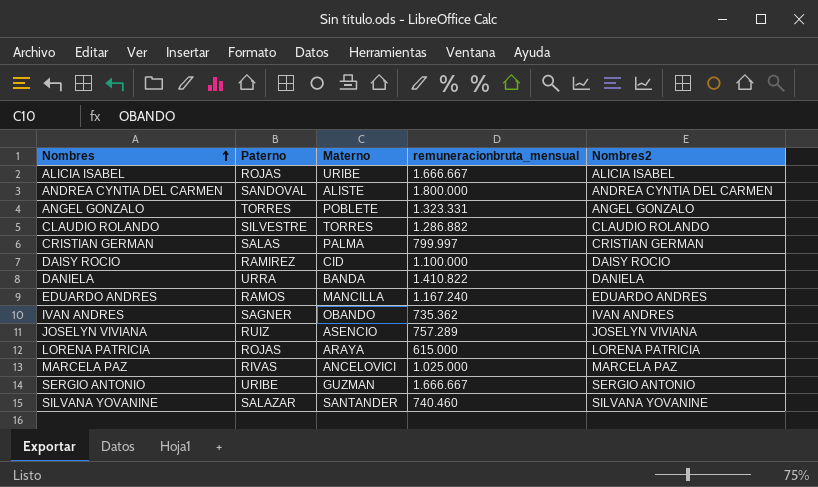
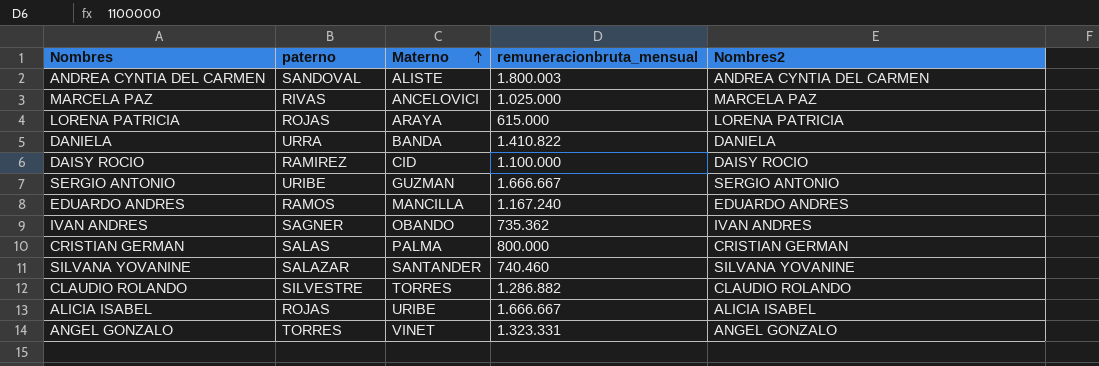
row order: Nombres ascending -> Materno ascending
column name: Paterno -> paterno
row JOSELYN VIVIANA: RUIZ | ASENCIO | 757.289 | JOSELYN VIVIANA -> none
ANDREA CYNTIA DEL CARMEN | remuneracionbruta_mensual: 1.800.000 -> 1.800.003
CRISTIAN GERMAN | remuneracionbruta_mensual: 799.997 -> 800.000
ANGEL GONZALO | Materno: POBLETE -> VINET

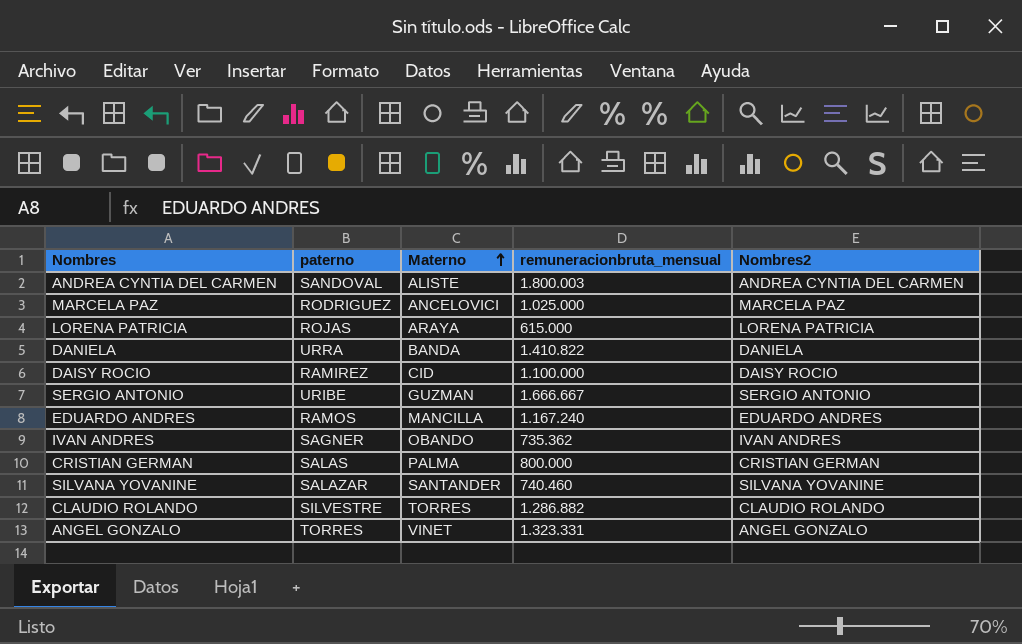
row ALICIA ISABEL: ROJAS | URIBE | 1.666.667 | ALICIA ISABEL -> none
MARCELA PAZ | paterno: RIVAS -> RODRIGUEZ

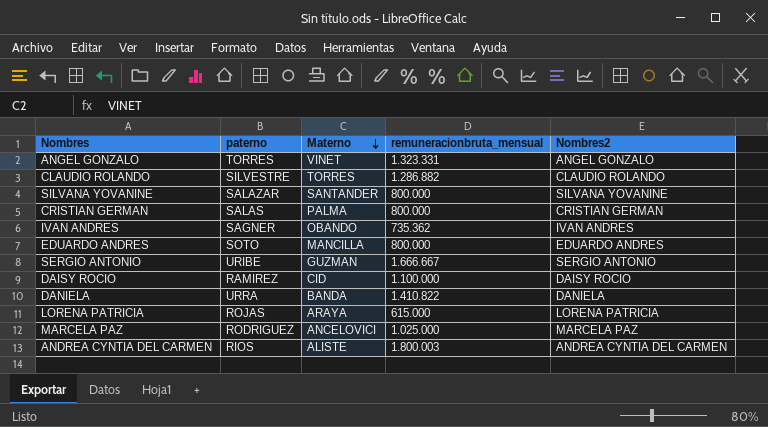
row order: Materno ascending -> Materno descending
SILVANA YOVANINE | remuneracionbruta_mensual: 740.460 -> 800.000
EDUARDO ANDRES | paterno: RAMOS -> SOTO
EDUARDO ANDRES | remuneracionbruta_mensual: 1.167.240 -> 800.000
ANDREA CYNTIA DEL CARMEN | paterno: SANDOVAL -> RIOS

